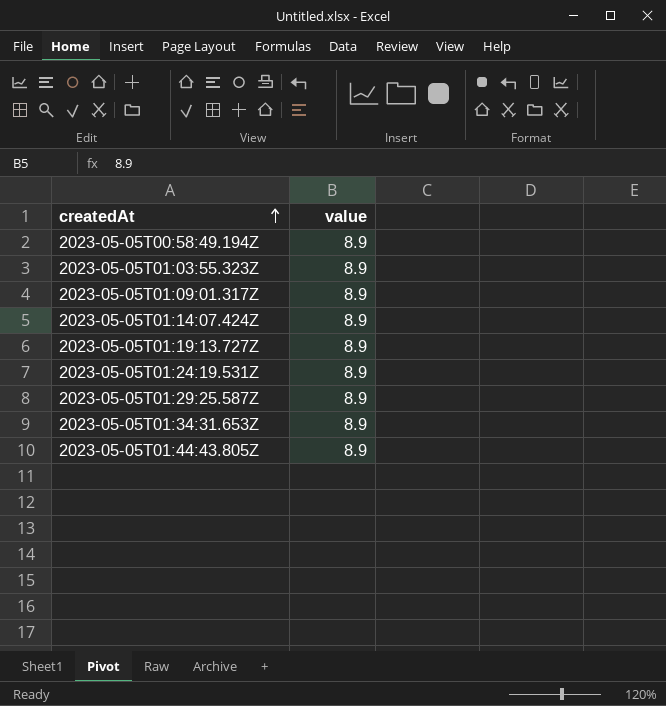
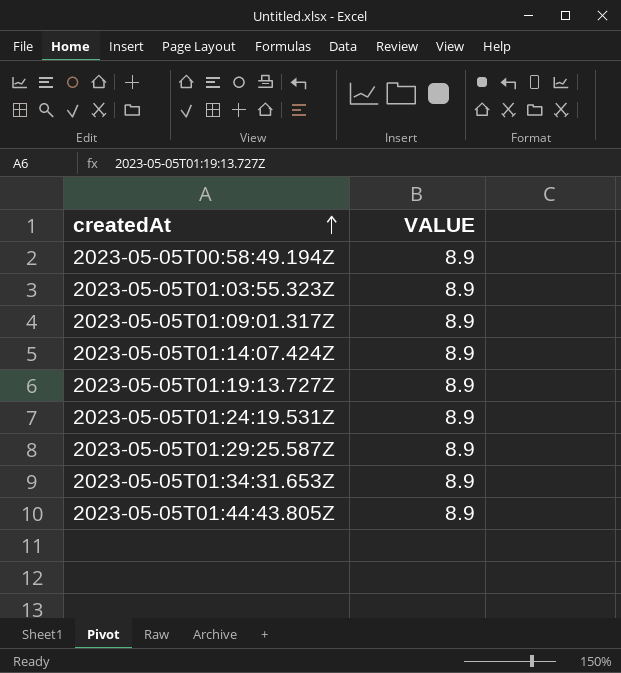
column name: value -> VALUE

